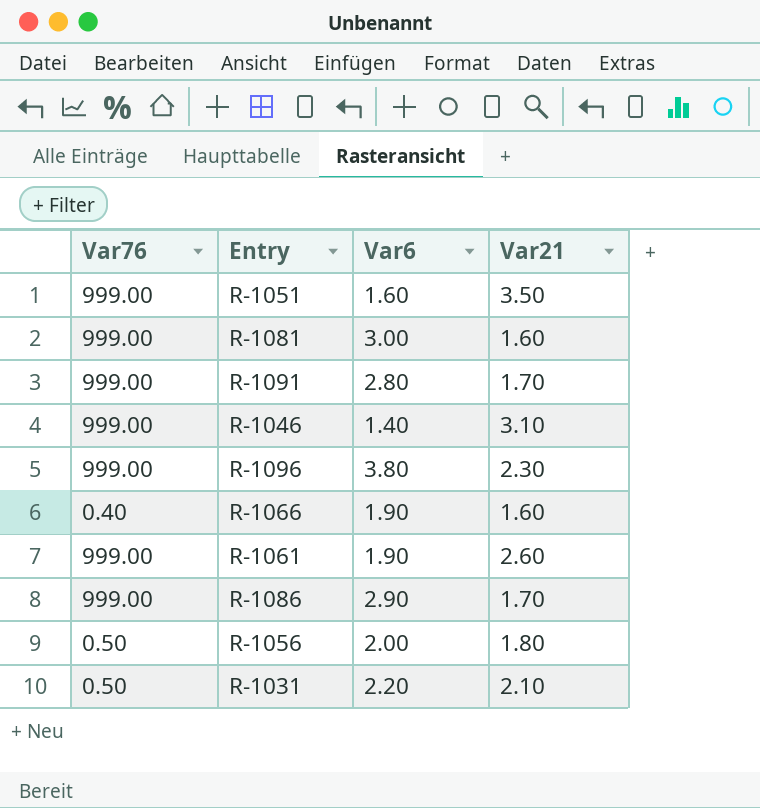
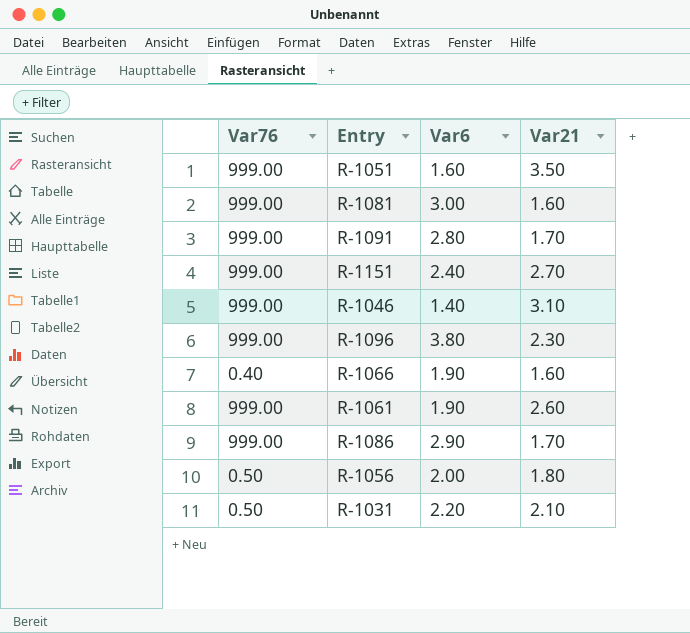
row R-1151: none -> 999.00 | 2.40 | 2.70

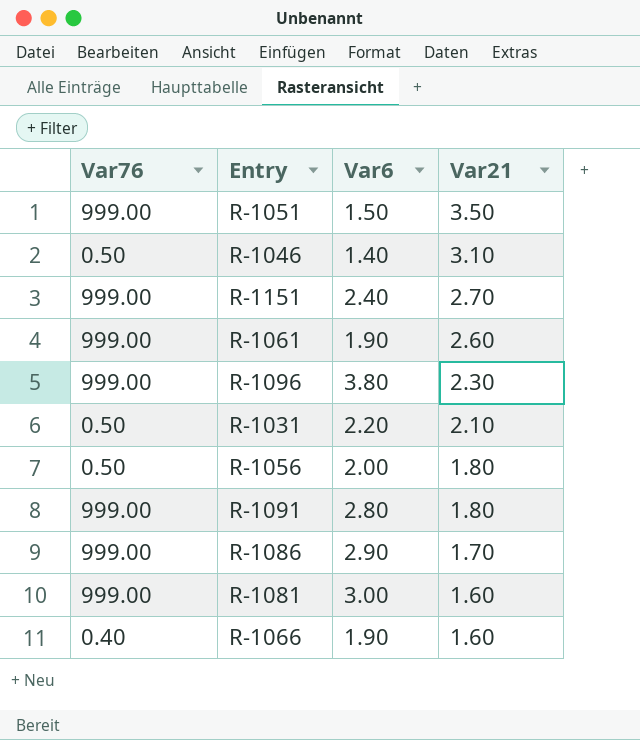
row order: none -> Var21 descending
R-1051 | Var6: 1.60 -> 1.50
R-1046 | Var76: 999.00 -> 0.50
R-1091 | Var21: 1.70 -> 1.80

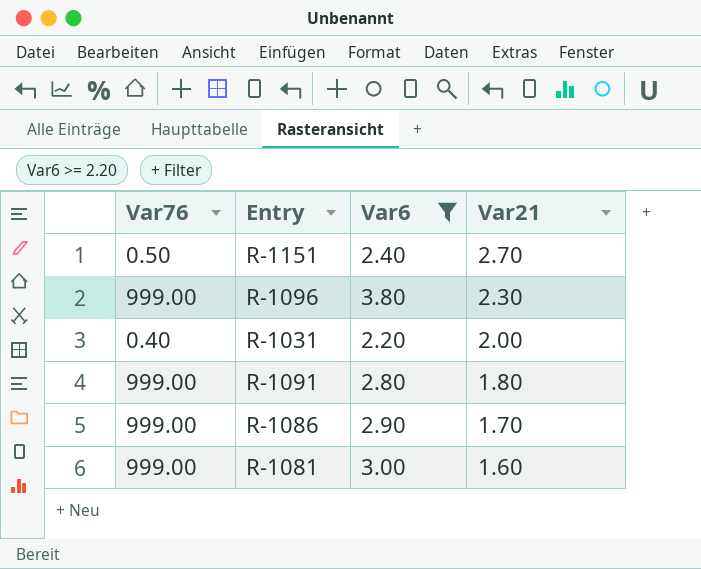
filter: none -> Var6 >= 2.20
R-1151 | Var76: 999.00 -> 0.50
R-1031 | Var76: 0.50 -> 0.40
R-1031 | Var21: 2.10 -> 2.00

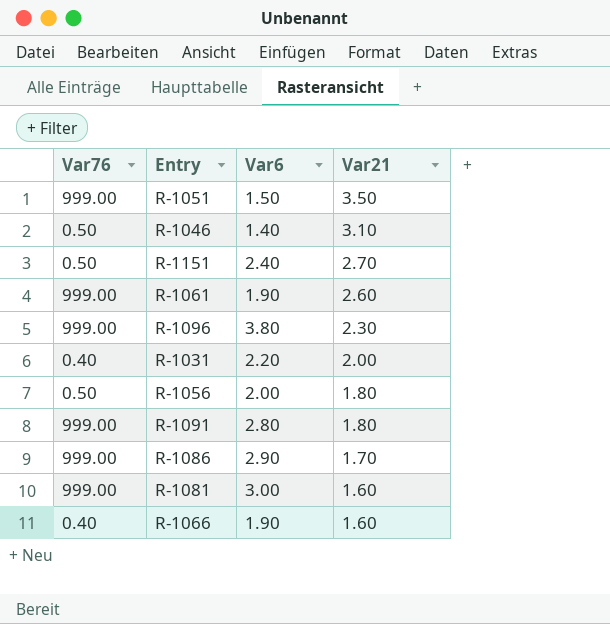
filter: Var6 >= 2.20 -> none

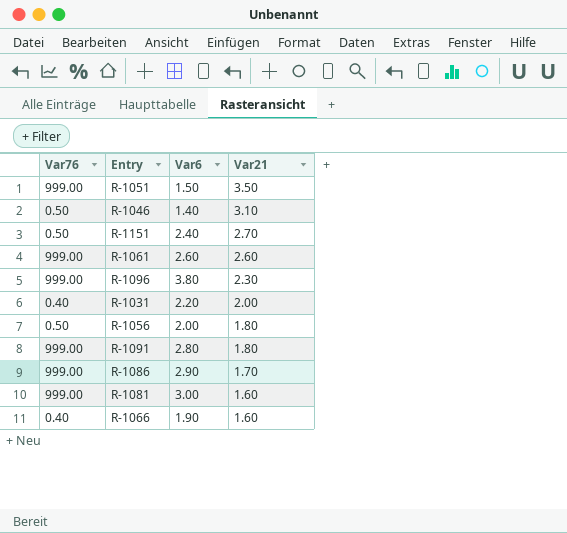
R-1061 | Var6: 1.90 -> 2.60

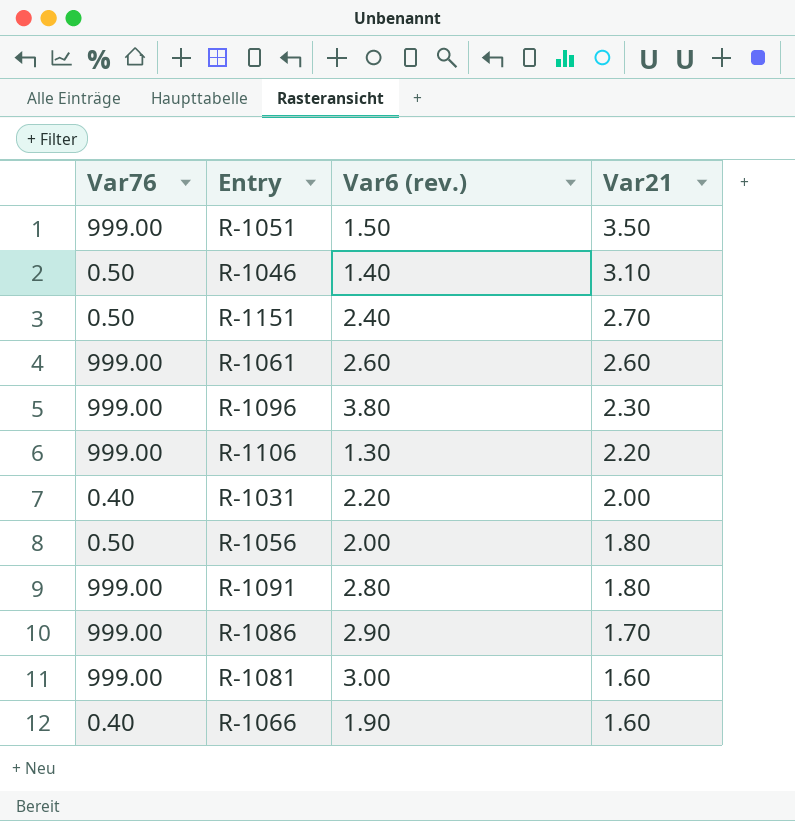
column name: Var6 -> Var6 (rev.)
row R-1106: none -> 999.00 | 1.30 | 2.20

